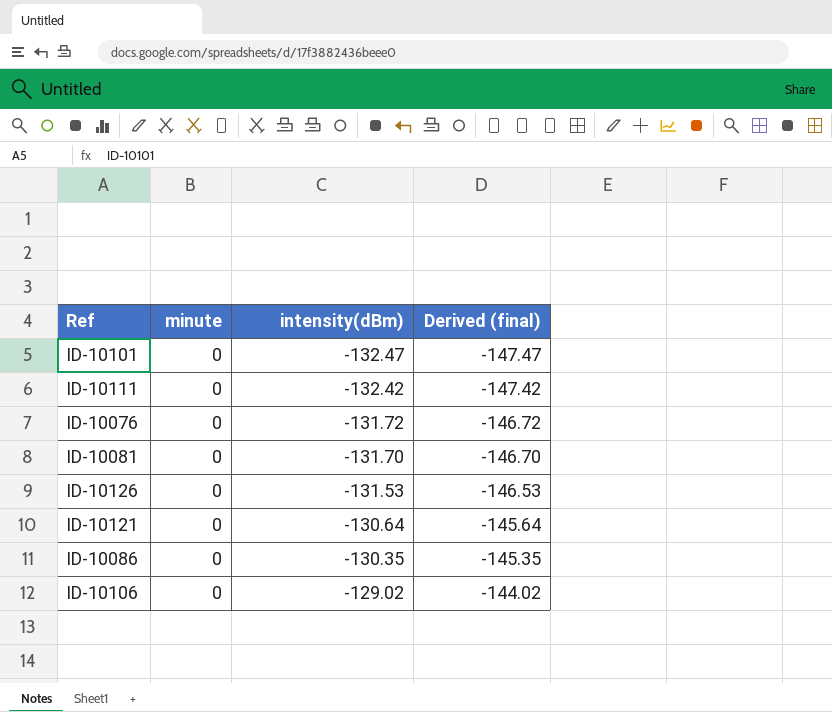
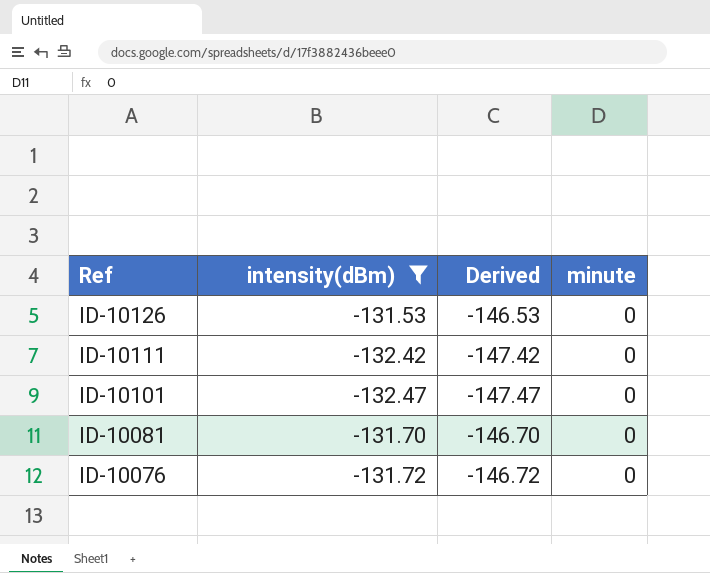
filter: none -> intensity(dBm) <= -131.53
row order: intensity(dBm) ascending -> Ref descending
column name: Derived (final) -> Derived
column minute | position: 2 -> 4

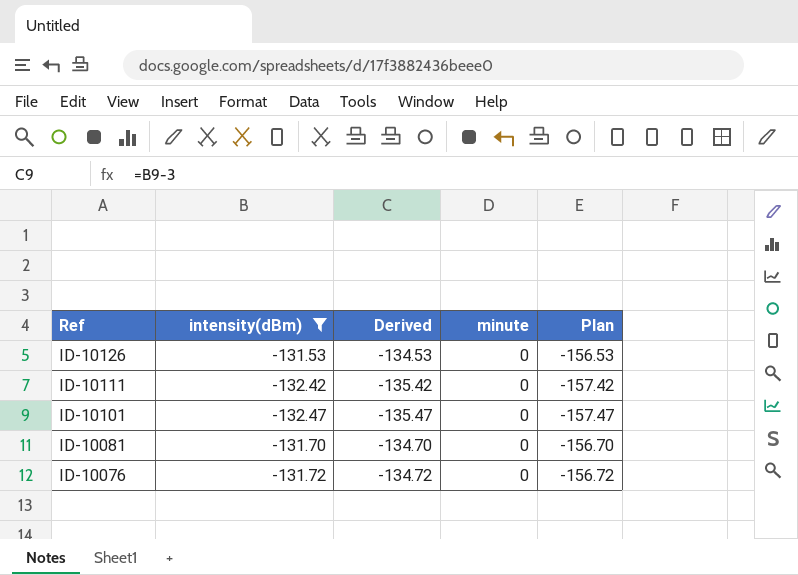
column Derived | formula: [intensity(dBm)] - 15 -> [intensity(dBm)] - 3
column Plan | formula: none -> [intensity(dBm)] - 25

